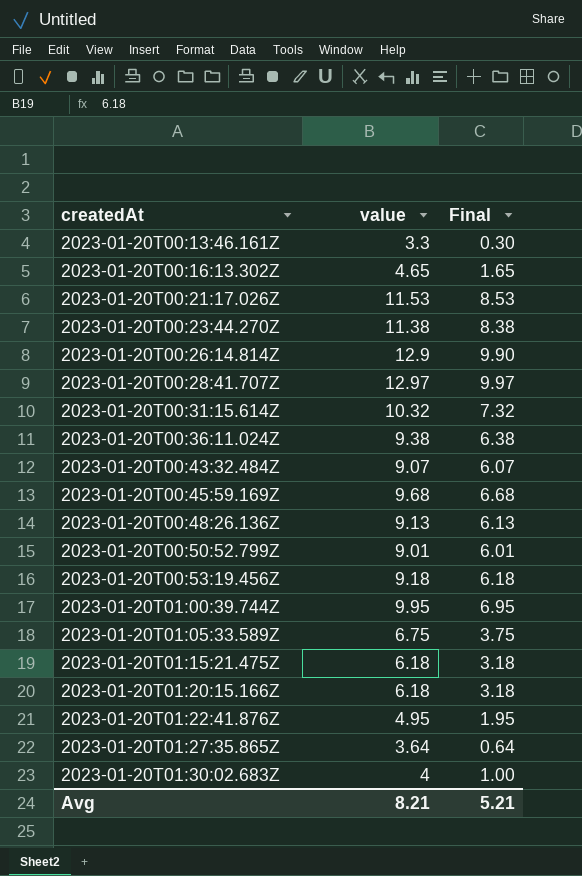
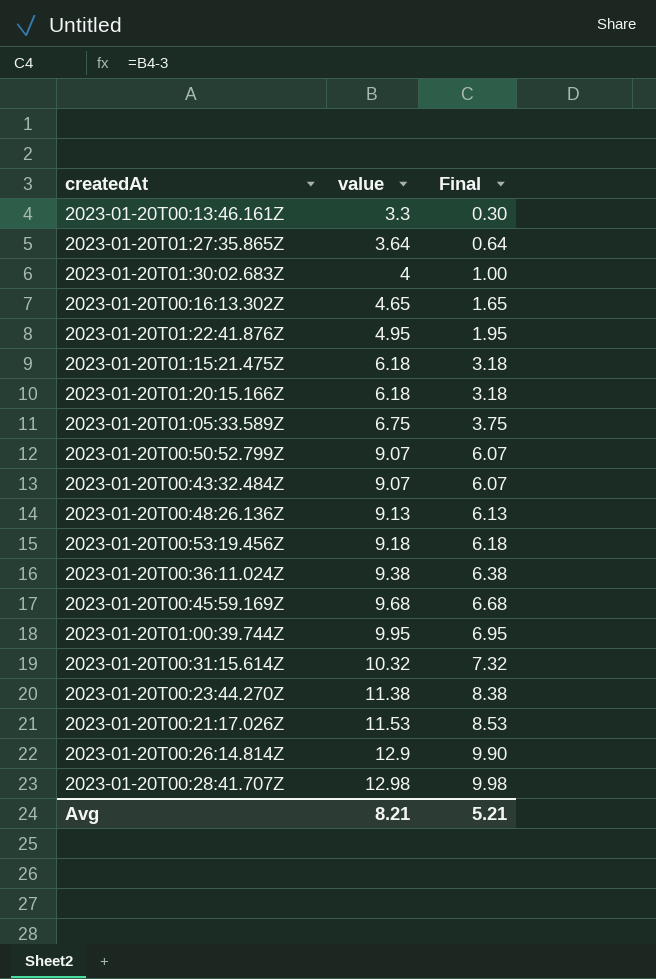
row order: createdAt ascending -> value ascending
2023-01-20T00:50:52.799Z | value: 9.01 -> 9.07
2023-01-20T00:50:52.799Z | Final: 6.01 -> 6.07
2023-01-20T00:28:41.707Z | value: 12.97 -> 12.98
2023-01-20T00:28:41.707Z | Final: 9.97 -> 9.98

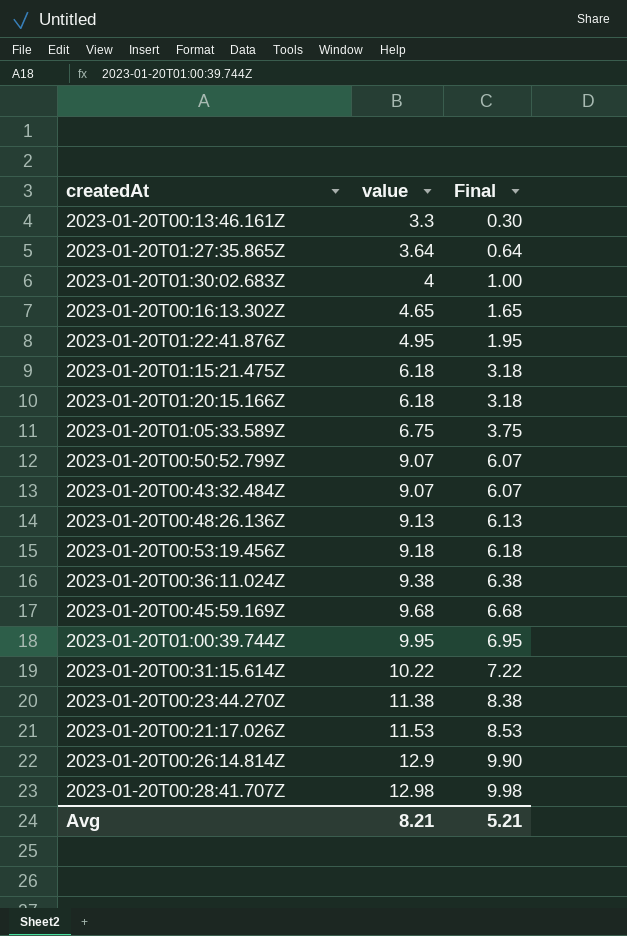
2023-01-20T00:31:15.614Z | value: 10.32 -> 10.22
2023-01-20T00:31:15.614Z | Final: 7.32 -> 7.22

